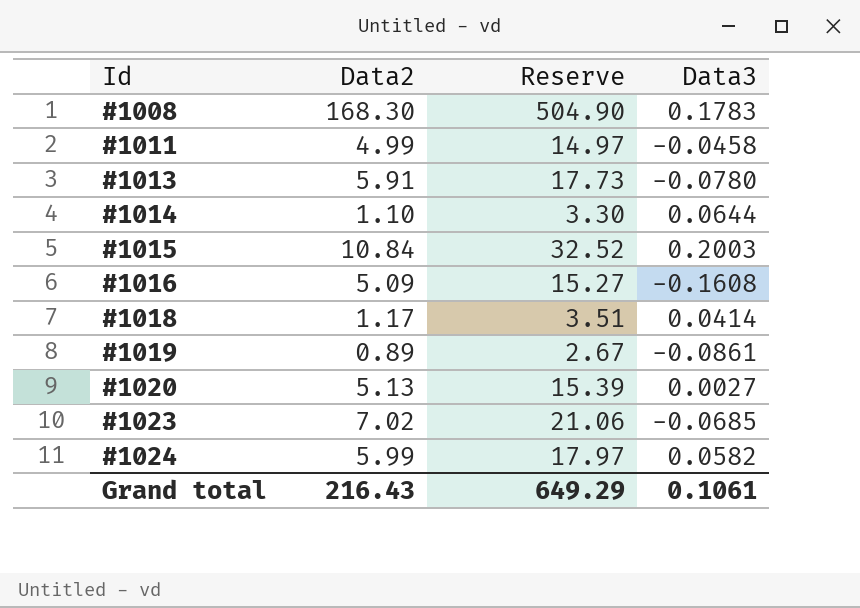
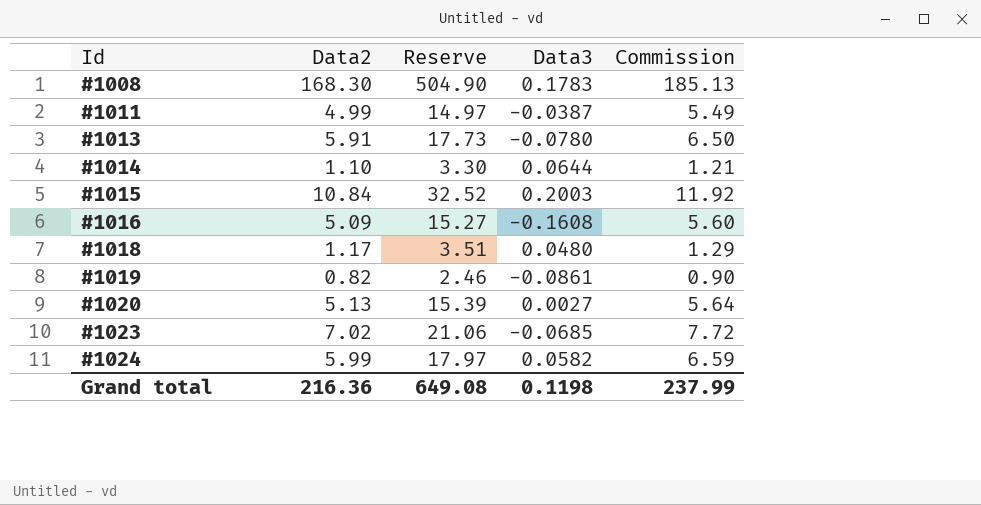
column Commission | formula: none -> [Data2] * 1.1
#1011 | Data3: -0.0458 -> -0.0387
#1018 | Data3: 0.0414 -> 0.0480
#1019 | Data2: 0.89 -> 0.82
#1019 | Reserve: 2.67 -> 2.46
Grand total | Data2: 216.43 -> 216.36
Grand total | Reserve: 649.29 -> 649.08
Grand total | Data3: 0.1061 -> 0.1198

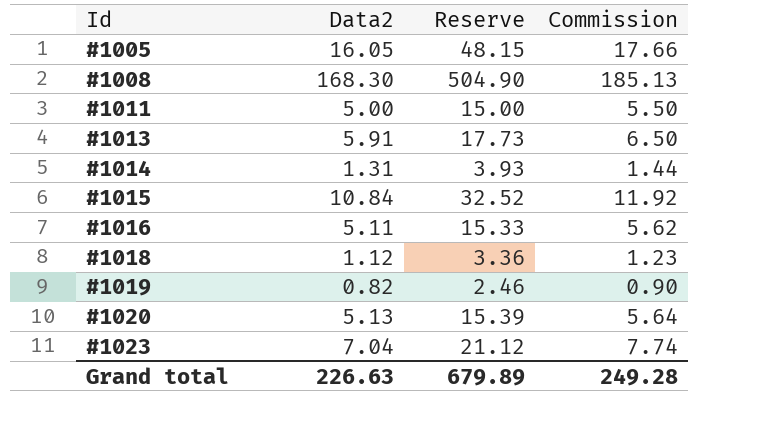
column Data3 | position: 4 -> none
row #1024: 5.99 | 17.97 | 0.0582 | 6.59 -> none
row #1005: none -> 16.05 | 48.15 | 17.66
#1011 | Data2: 4.99 -> 5.00
#1011 | Reserve: 14.97 -> 15.00
#1011 | Commission: 5.49 -> 5.50
#1014 | Data2: 1.10 -> 1.31
#1014 | Reserve: 3.30 -> 3.93
#1014 | Commission: 1.21 -> 1.44
#1016 | Data2: 5.09 -> 5.11
#1016 | Reserve: 15.27 -> 15.33
#1016 | Commission: 5.60 -> 5.62
#1018 | Data2: 1.17 -> 1.12
#1018 | Reserve: 3.51 -> 3.36
#1018 | Commission: 1.29 -> 1.23
#1023 | Data2: 7.02 -> 7.04
#1023 | Reserve: 21.06 -> 21.12
#1023 | Commission: 7.72 -> 7.74
Grand total | Data2: 216.36 -> 226.63
Grand total | Reserve: 649.08 -> 679.89
Grand total | Commission: 237.99 -> 249.28

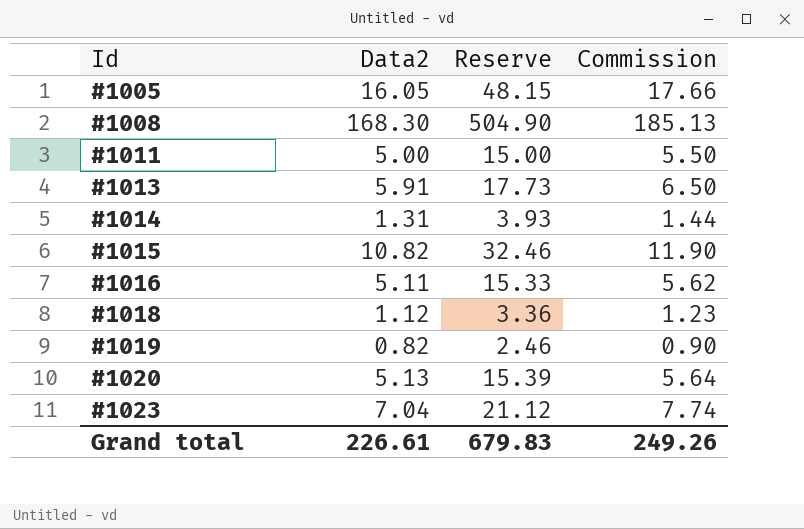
#1015 | Data2: 10.84 -> 10.82
#1015 | Reserve: 32.52 -> 32.46
#1015 | Commission: 11.92 -> 11.90
Grand total | Data2: 226.63 -> 226.61
Grand total | Reserve: 679.89 -> 679.83
Grand total | Commission: 249.28 -> 249.26

